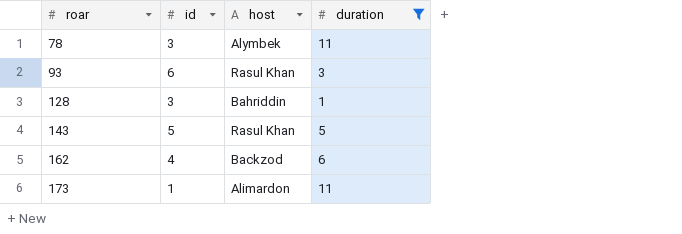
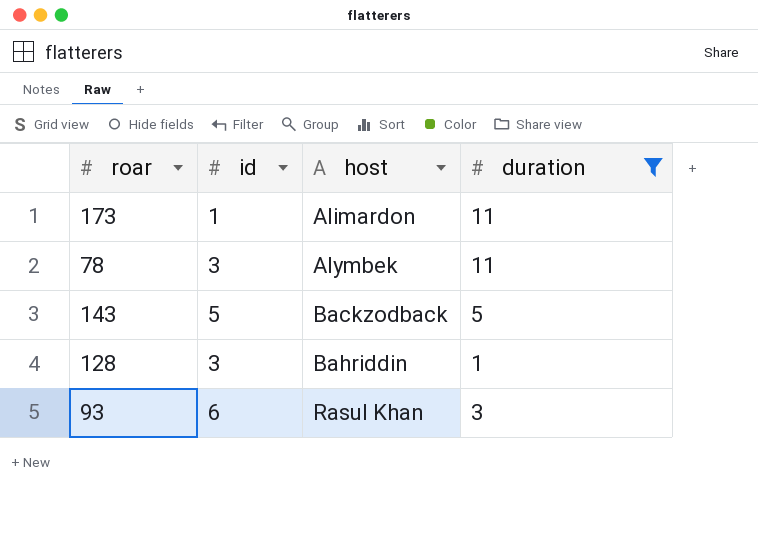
row order: roar ascending -> host ascending
row 162: 4 | Backzod | 6 -> none
143 | host: Rasul Khan -> Backzodback

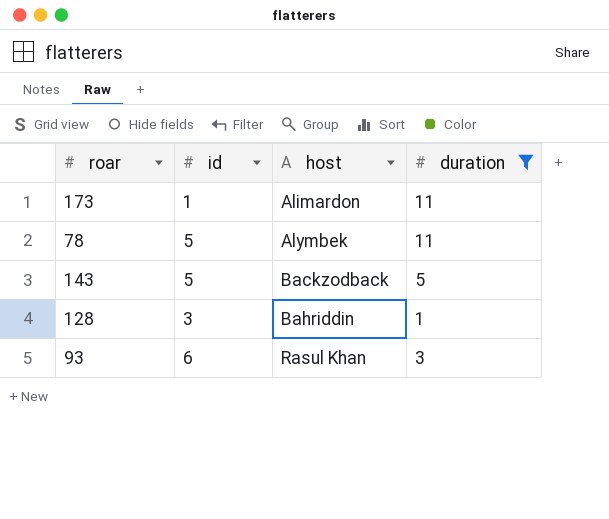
78 | id: 3 -> 5

